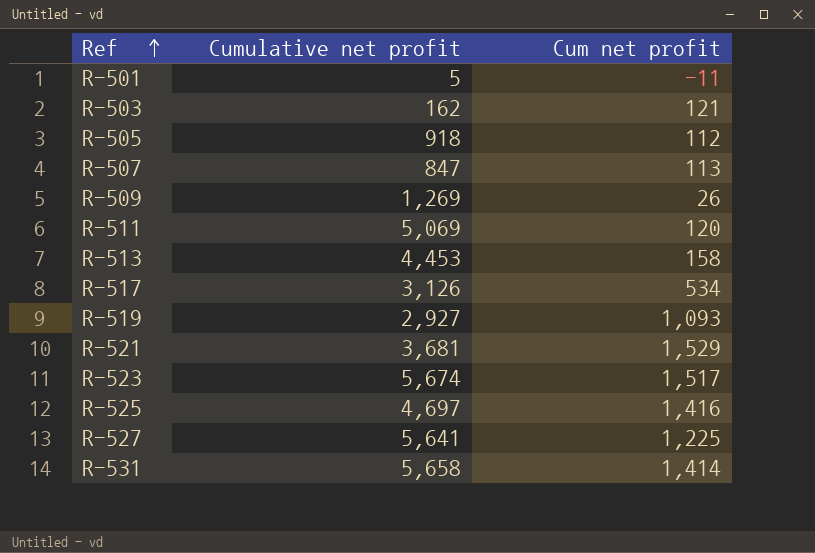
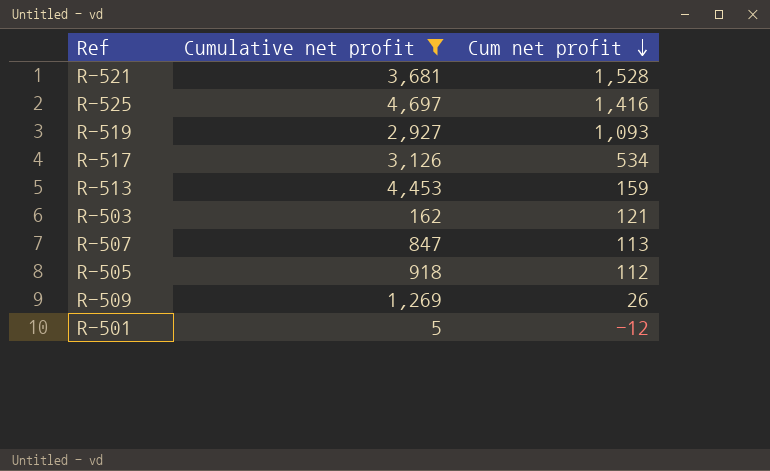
filter: none -> Cumulative net profit <= 4,697
row order: Ref ascending -> Cum net profit descending
R-521 | Cum net profit: 1,529 -> 1,528
R-513 | Cum net profit: 158 -> 159
R-501 | Cum net profit: -11 -> -12

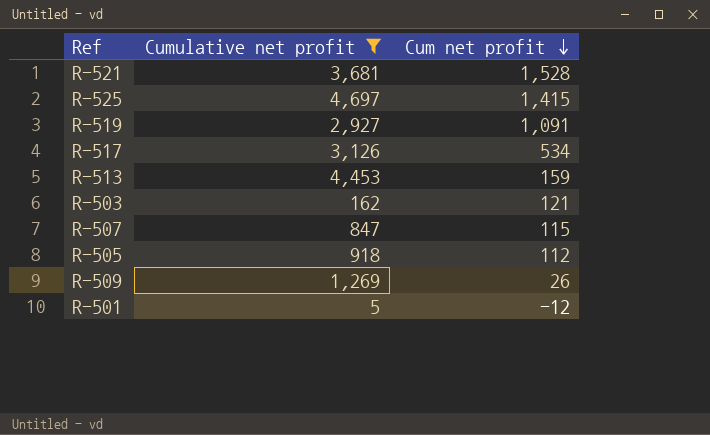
R-525 | Cum net profit: 1,416 -> 1,415
R-519 | Cum net profit: 1,093 -> 1,091
R-507 | Cum net profit: 113 -> 115

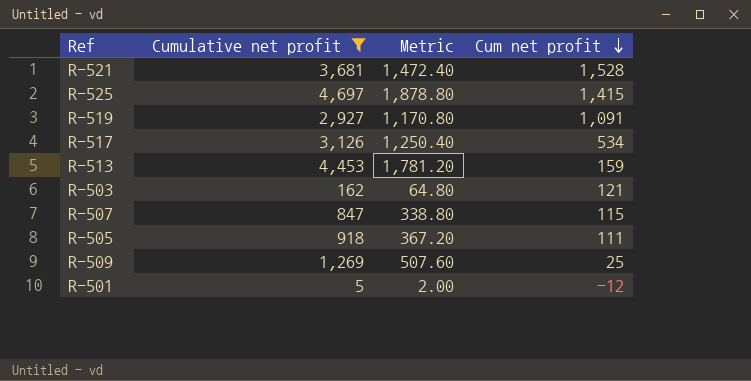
column Metric | formula: none -> [Cumulative net profit] * 0.4
R-505 | Cum net profit: 112 -> 111
R-509 | Cum net profit: 26 -> 25

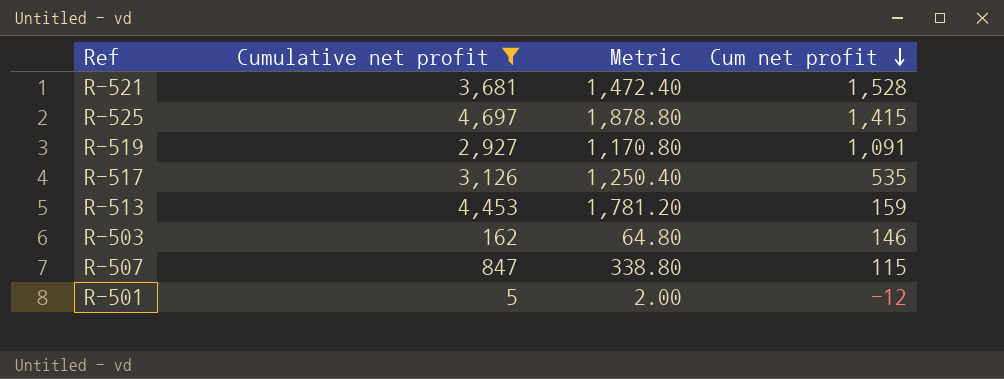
row R-505: 918 | 367.20 | 111 -> none
row R-509: 1,269 | 507.60 | 25 -> none
R-517 | Cum net profit: 534 -> 535
R-503 | Cum net profit: 121 -> 146

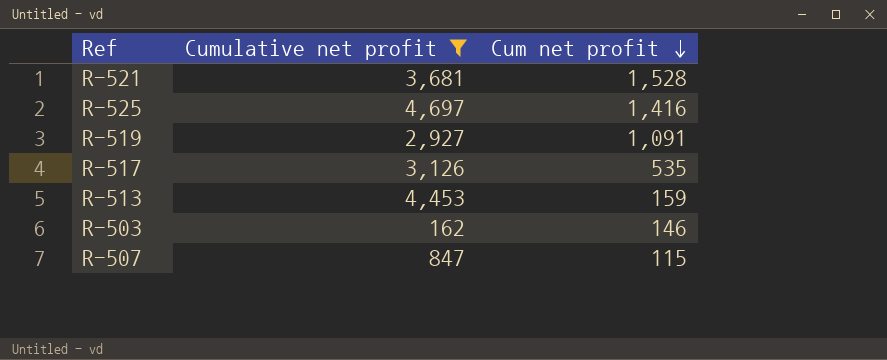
column Metric | formula: [Cumulative net profit] * 0.4 -> none
row R-501: 5 | 2.00 | -12 -> none
R-525 | Cum net profit: 1,415 -> 1,416

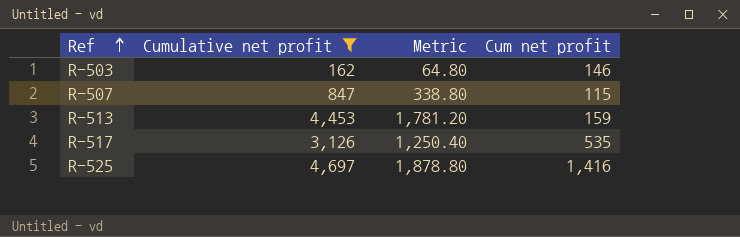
row order: Cum net profit descending -> Ref ascending
column Metric | formula: none -> [Cumulative net profit] * 0.4
row R-521: 3,681 | 1,528 -> none
row R-519: 2,927 | 1,091 -> none

